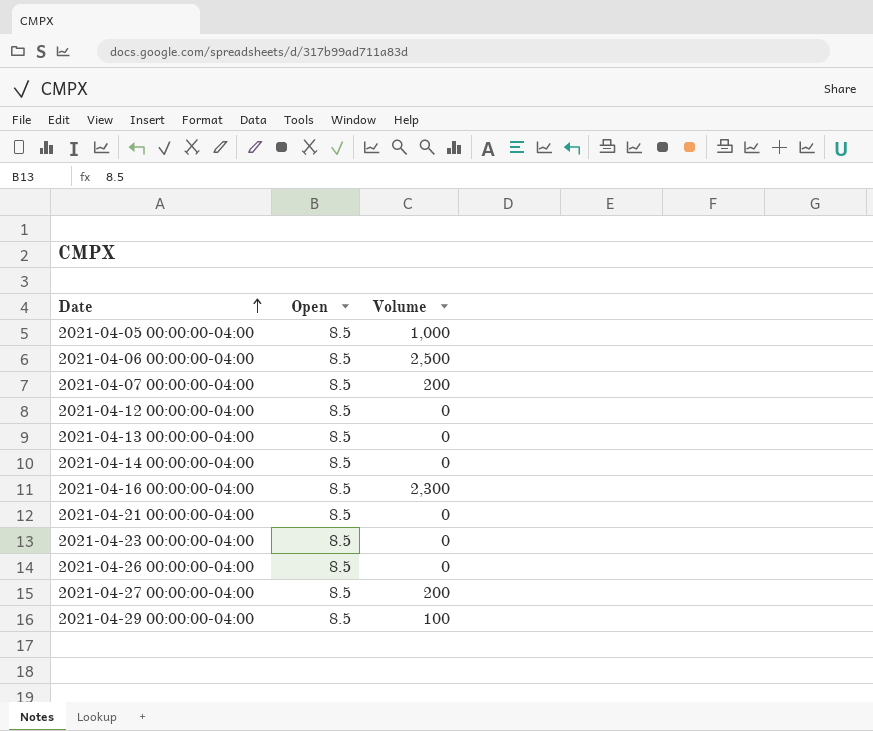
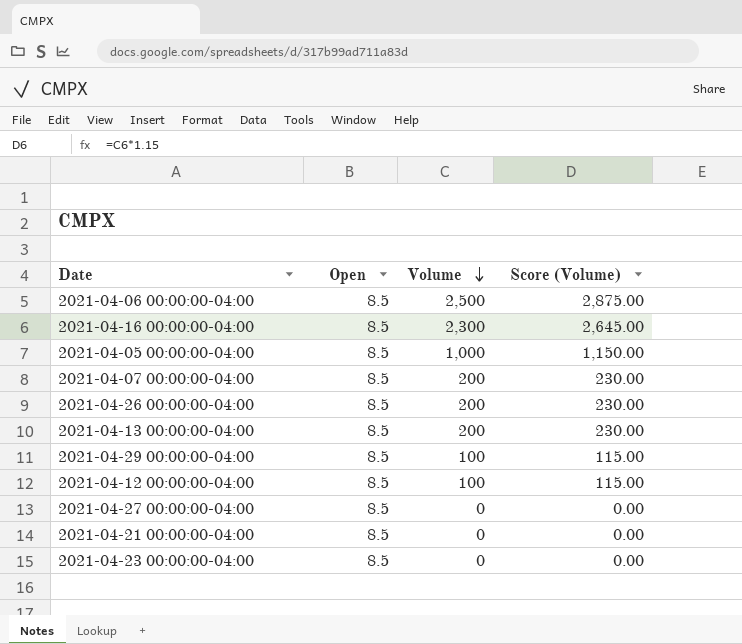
row order: Date ascending -> Volume descending
column Score (Volume) | formula: none -> [Volume] * 1.15
row 2021-04-14 00:00:00-04:00: 8.5 | 0 -> none
2021-04-26 00:00:00-04:00 | Volume: 0 -> 200
2021-04-13 00:00:00-04:00 | Volume: 0 -> 200
2021-04-12 00:00:00-04:00 | Volume: 0 -> 100
2021-04-27 00:00:00-04:00 | Volume: 200 -> 0

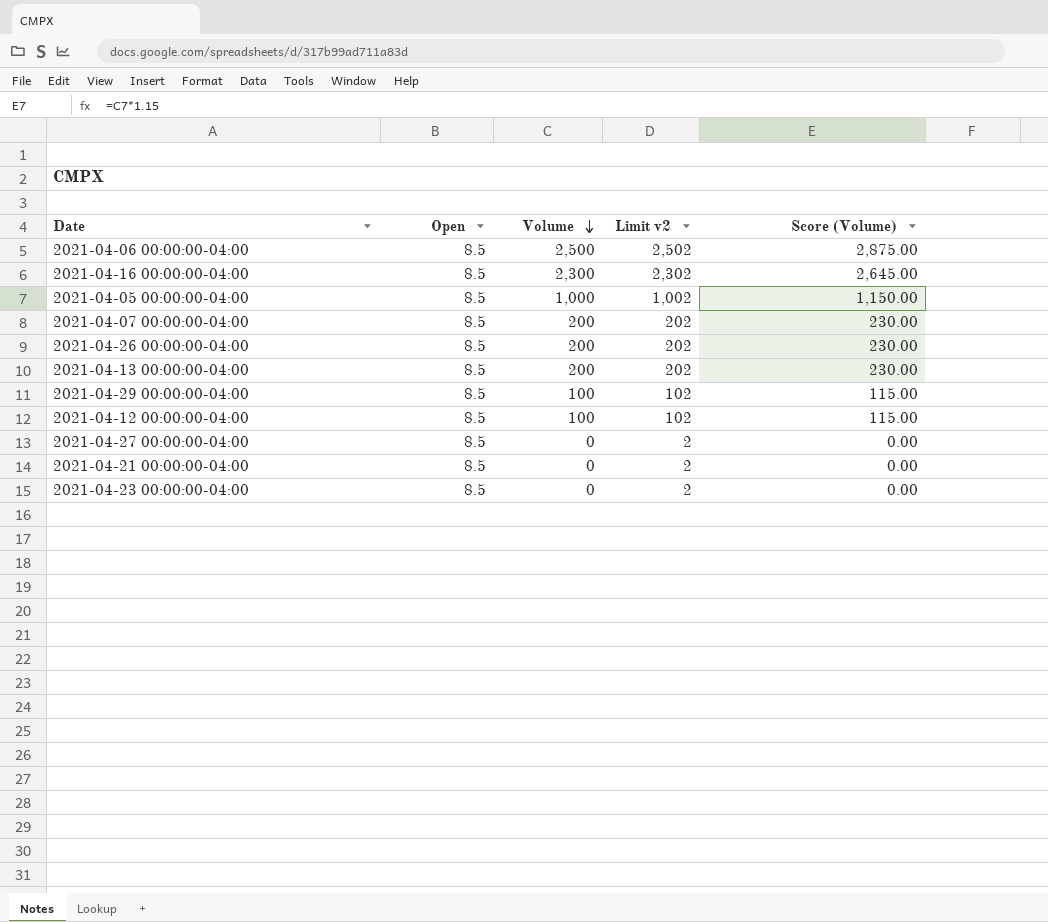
column Limit v2 | formula: none -> [Volume] + 2

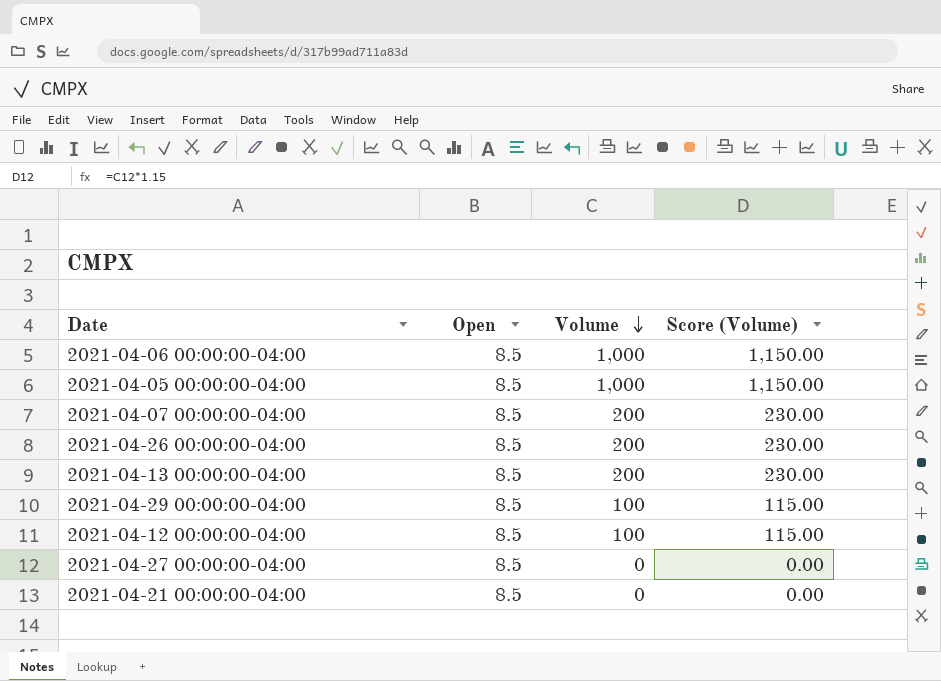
column Limit v2 | formula: [Volume] + 2 -> none
row 2021-04-16 00:00:00-04:00: 8.5 | 2,300 | 2,302 | 2,645.00 -> none
row 2021-04-23 00:00:00-04:00: 8.5 | 0 | 2 | 0.00 -> none
2021-04-06 00:00:00-04:00 | Volume: 2,500 -> 1,000
2021-04-06 00:00:00-04:00 | Score (Volume): 2,875.00 -> 1,150.00

